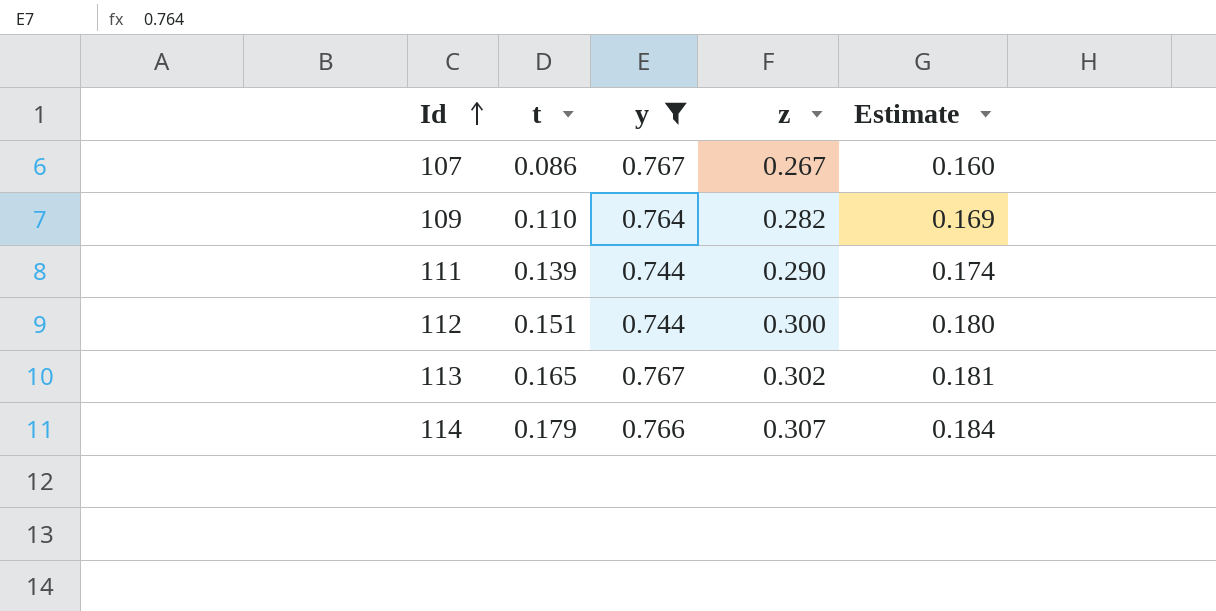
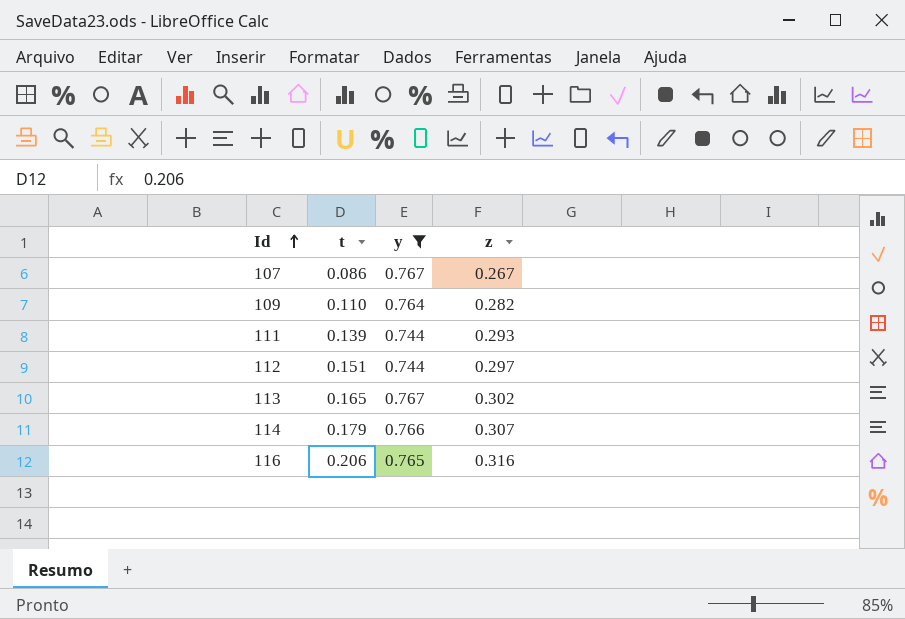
column Estimate | formula: [z] * 0.6 -> none
111 | z: 0.290 -> 0.293
112 | z: 0.300 -> 0.297
row 116: none -> 0.206 | 0.765 | 0.316

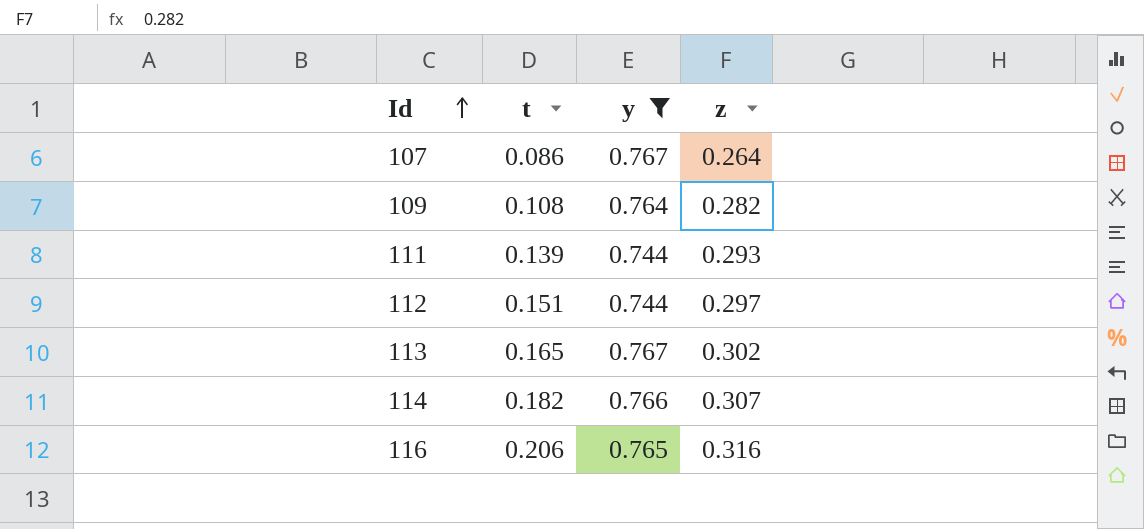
107 | z: 0.267 -> 0.264
109 | t: 0.110 -> 0.108
114 | t: 0.179 -> 0.182

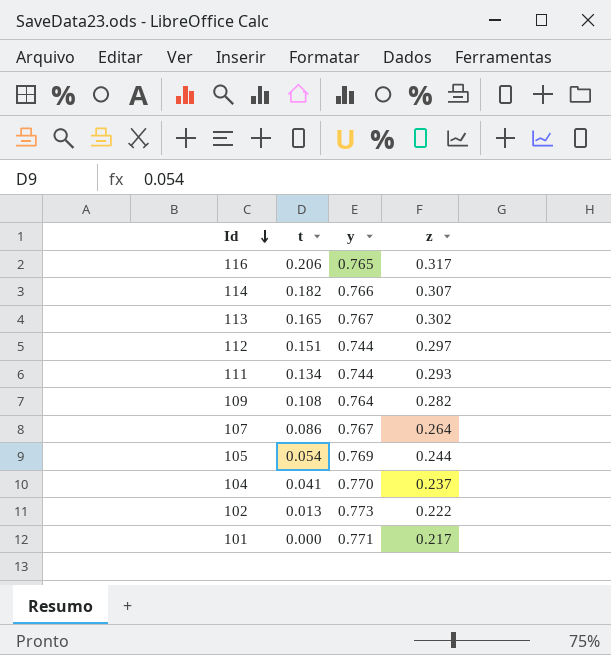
filter: y <= 0.767 -> none
row order: Id ascending -> Id descending
116 | z: 0.316 -> 0.317
111 | t: 0.139 -> 0.134

